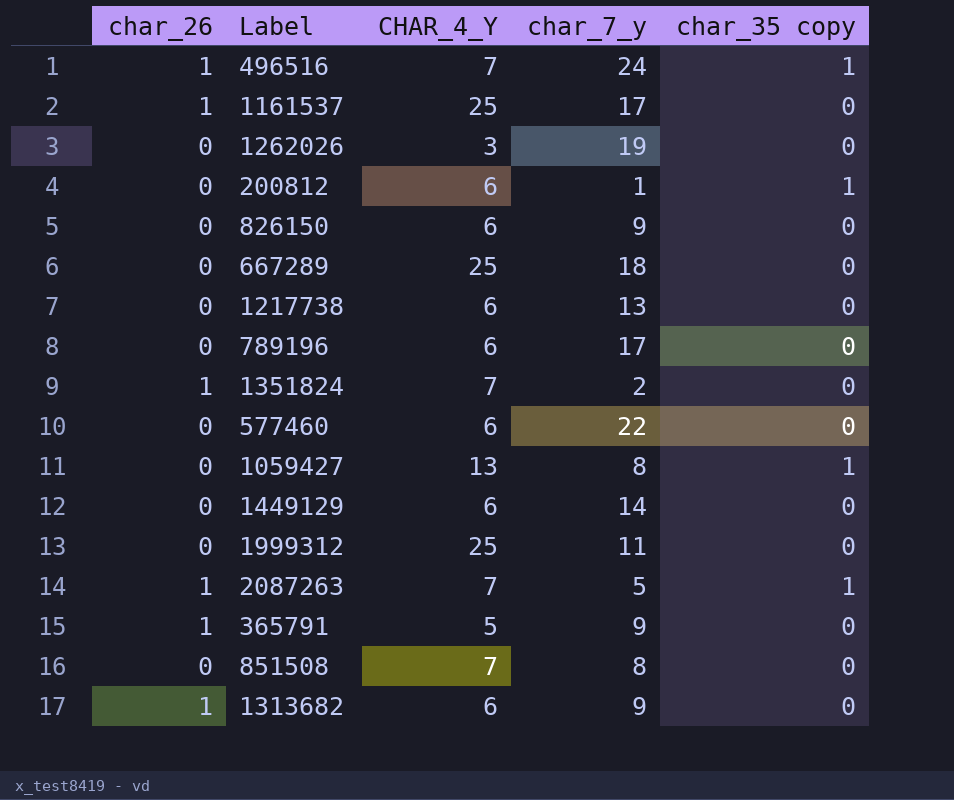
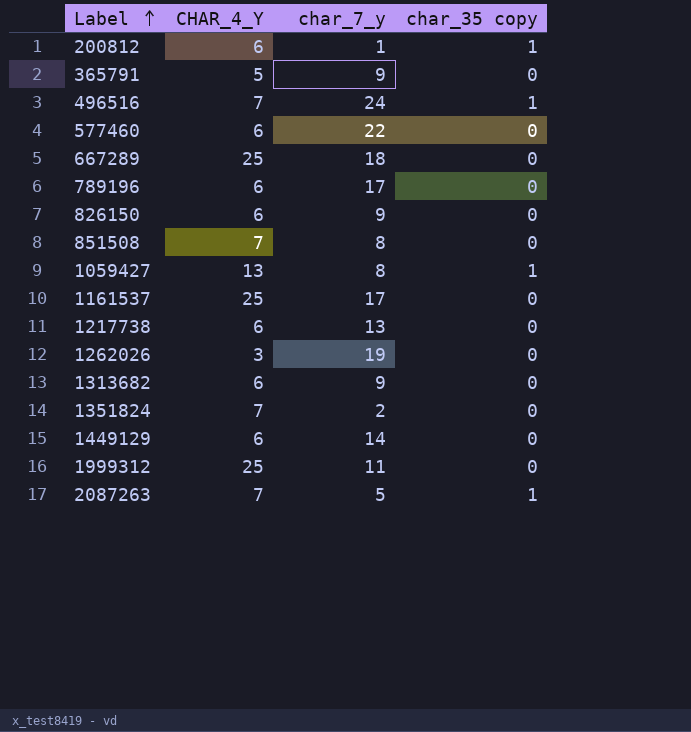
row order: none -> Label ascending
column char_26 | position: 1 -> none

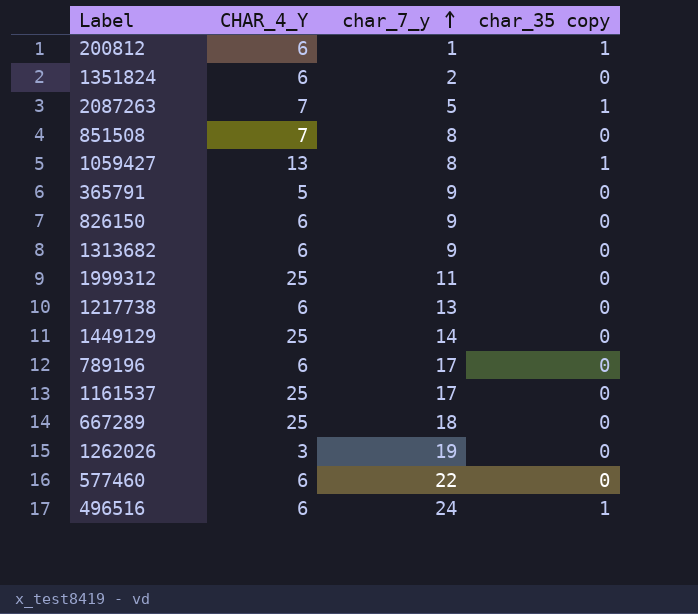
row order: Label ascending -> char_7_y ascending
1351824 | CHAR_4_Y: 7 -> 6
1449129 | CHAR_4_Y: 6 -> 25
496516 | CHAR_4_Y: 7 -> 6

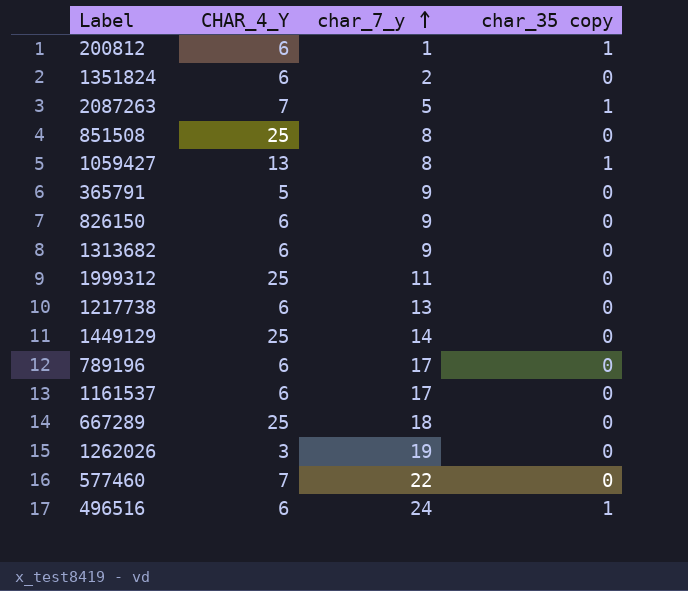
851508 | CHAR_4_Y: 7 -> 25
1161537 | CHAR_4_Y: 25 -> 6
577460 | CHAR_4_Y: 6 -> 7

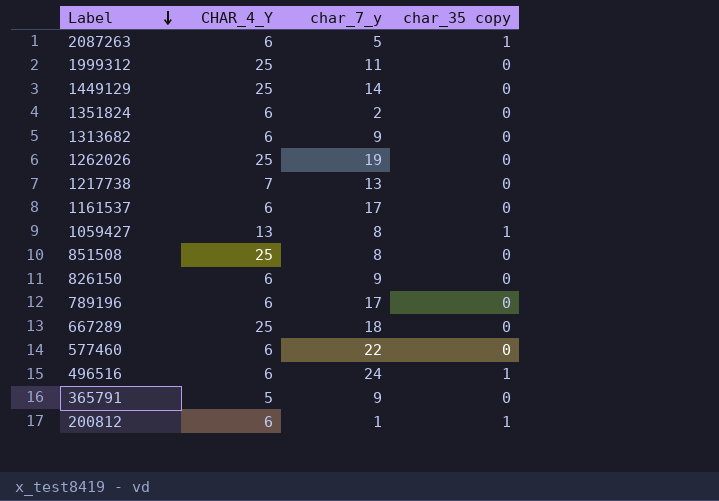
row order: char_7_y ascending -> Label descending
2087263 | CHAR_4_Y: 7 -> 6
1262026 | CHAR_4_Y: 3 -> 25
1217738 | CHAR_4_Y: 6 -> 7
577460 | CHAR_4_Y: 7 -> 6

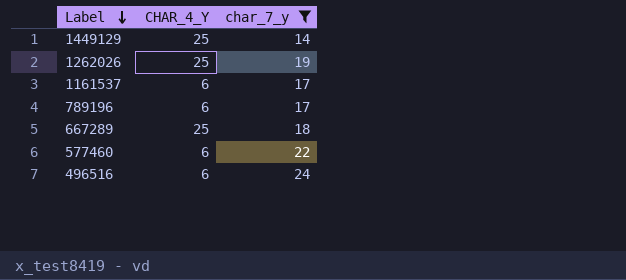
filter: none -> char_7_y >= 14
column char_35 copy | position: 4 -> none

